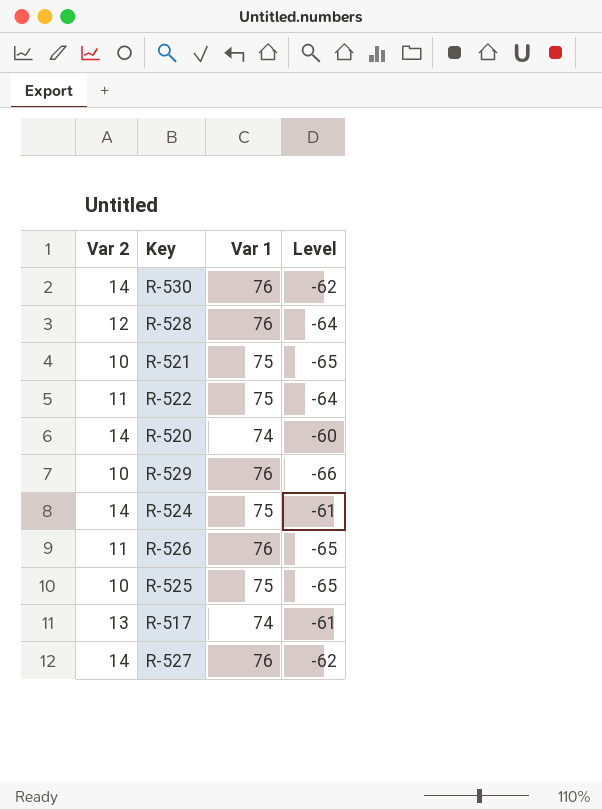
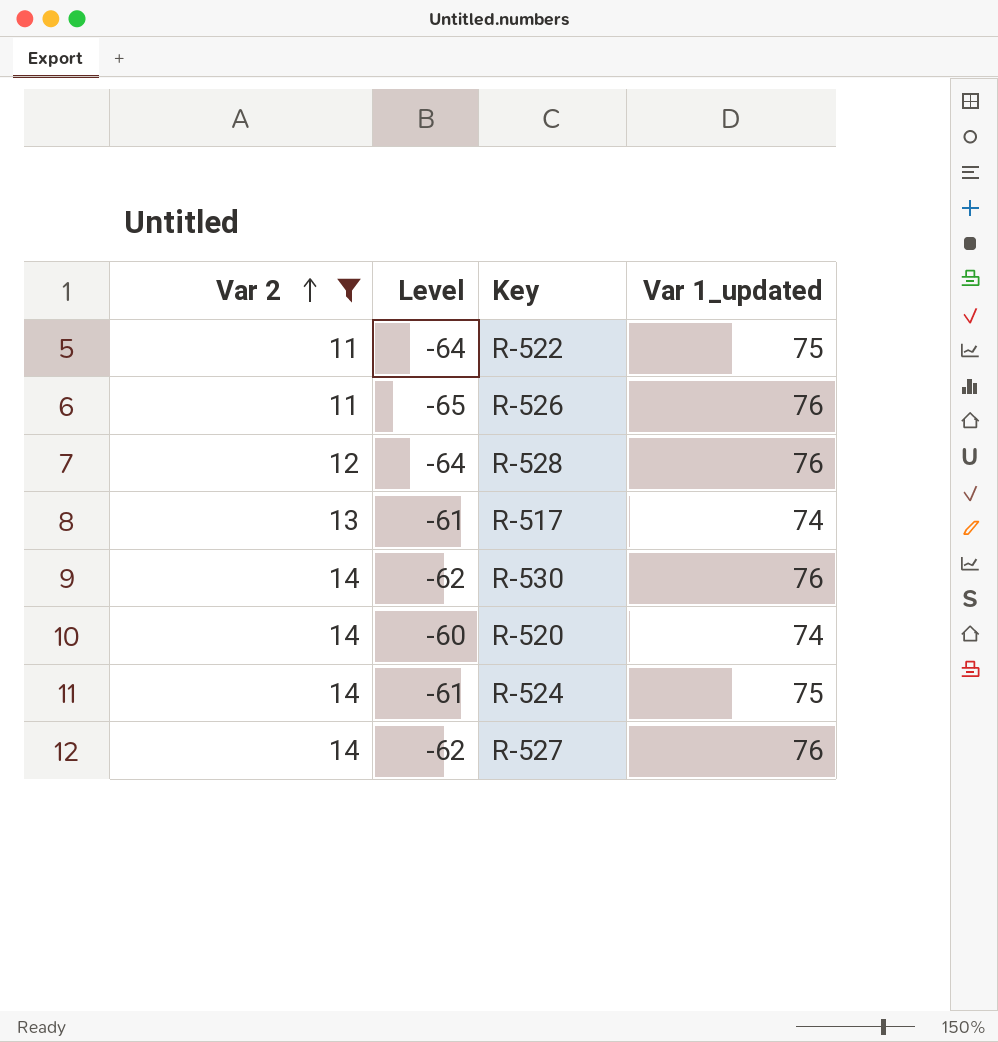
filter: none -> Var 2 != 10
row order: none -> Var 2 ascending
column Level | position: 4 -> 2
column name: Var 1 -> Var 1_updated

